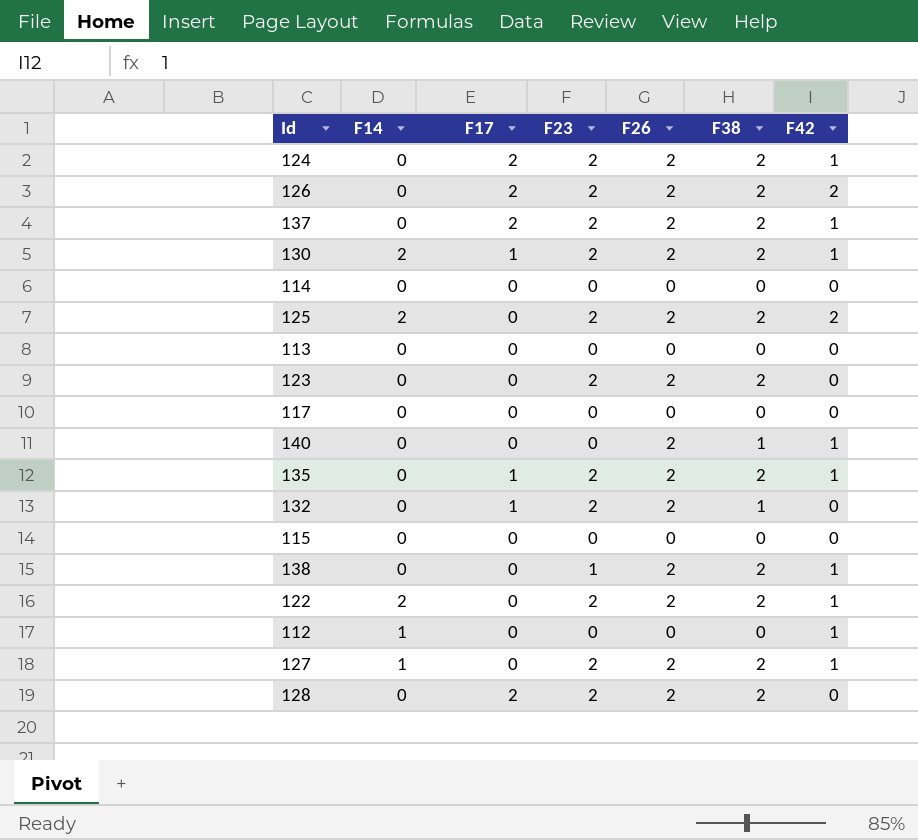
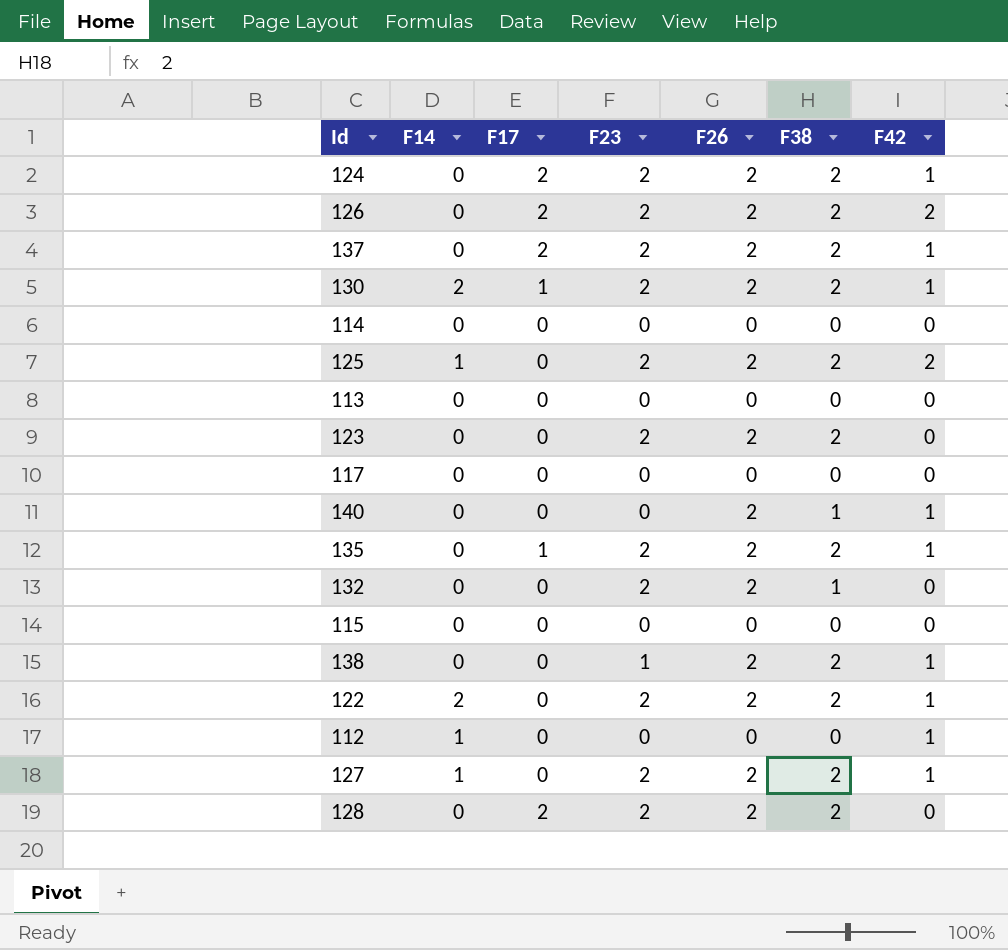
125 | F14: 2 -> 1
132 | F17: 1 -> 0

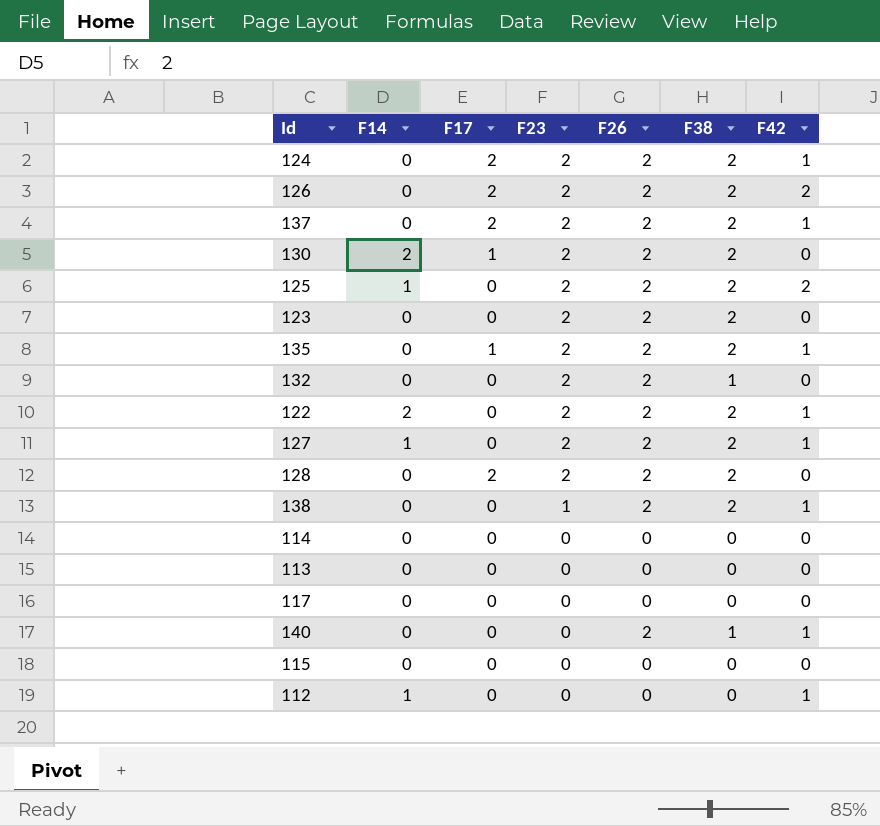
row order: none -> F23 descending
130 | F42: 1 -> 0

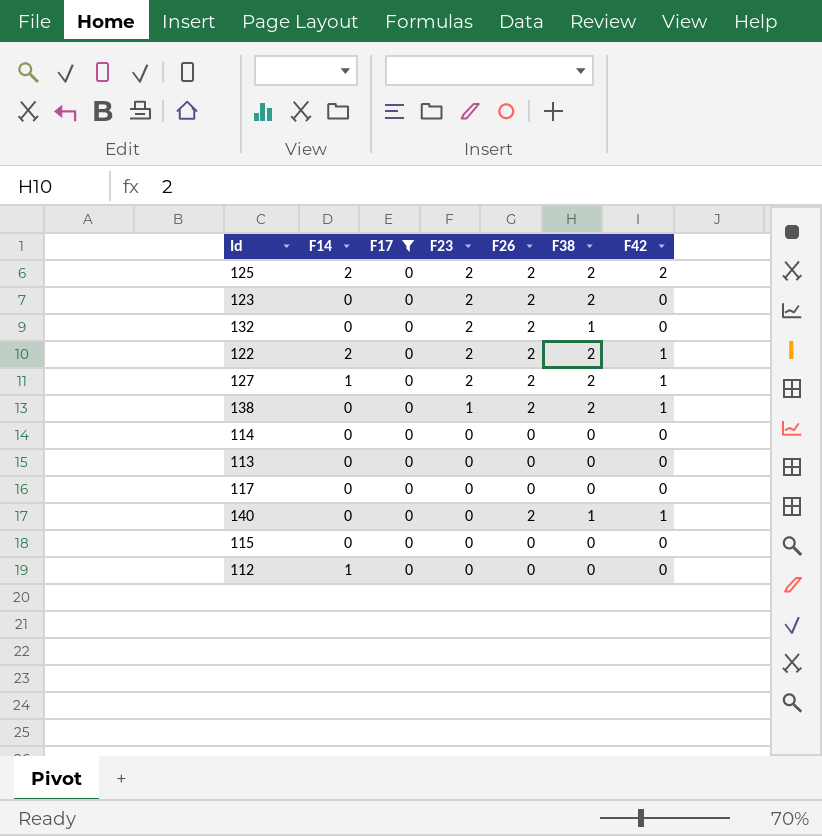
filter: none -> F17 = 0
125 | F14: 1 -> 2
112 | F42: 1 -> 0

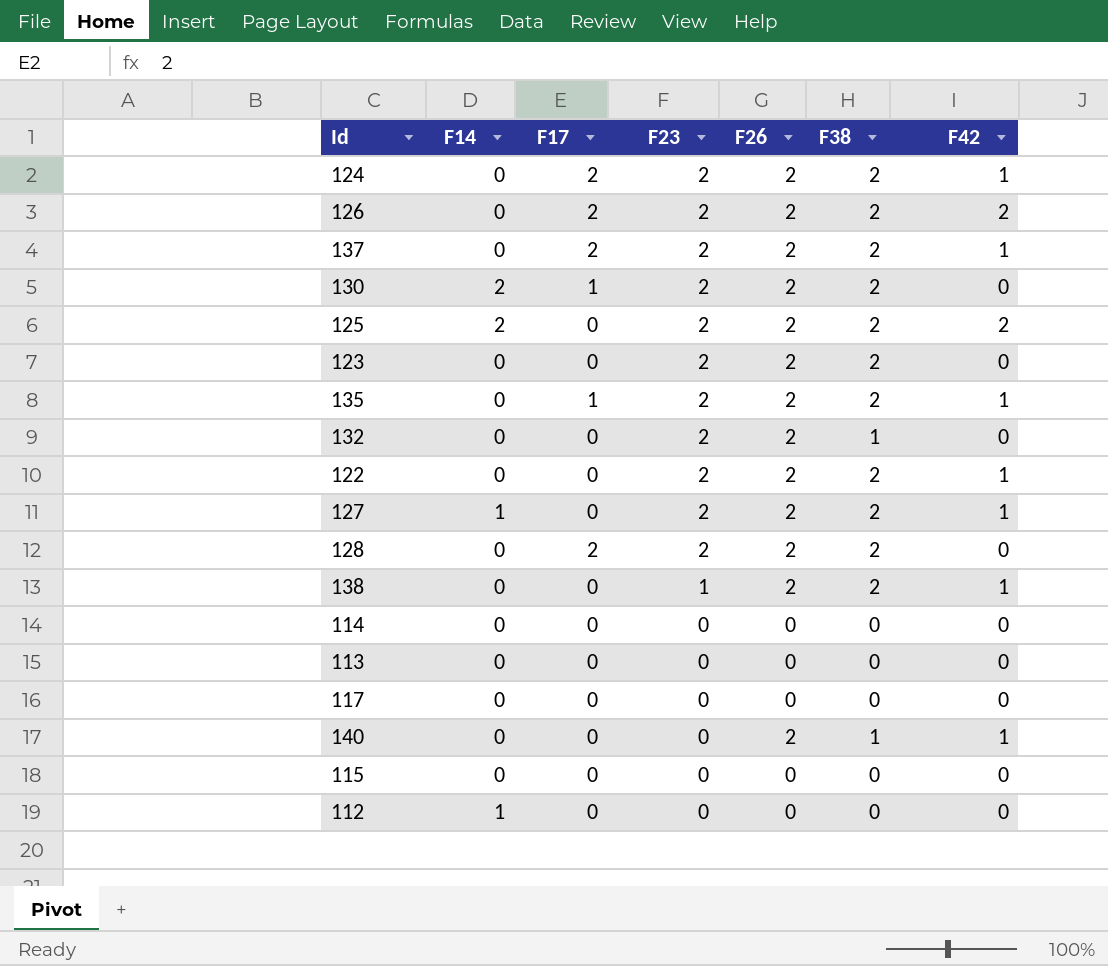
filter: F17 = 0 -> none
122 | F14: 2 -> 0

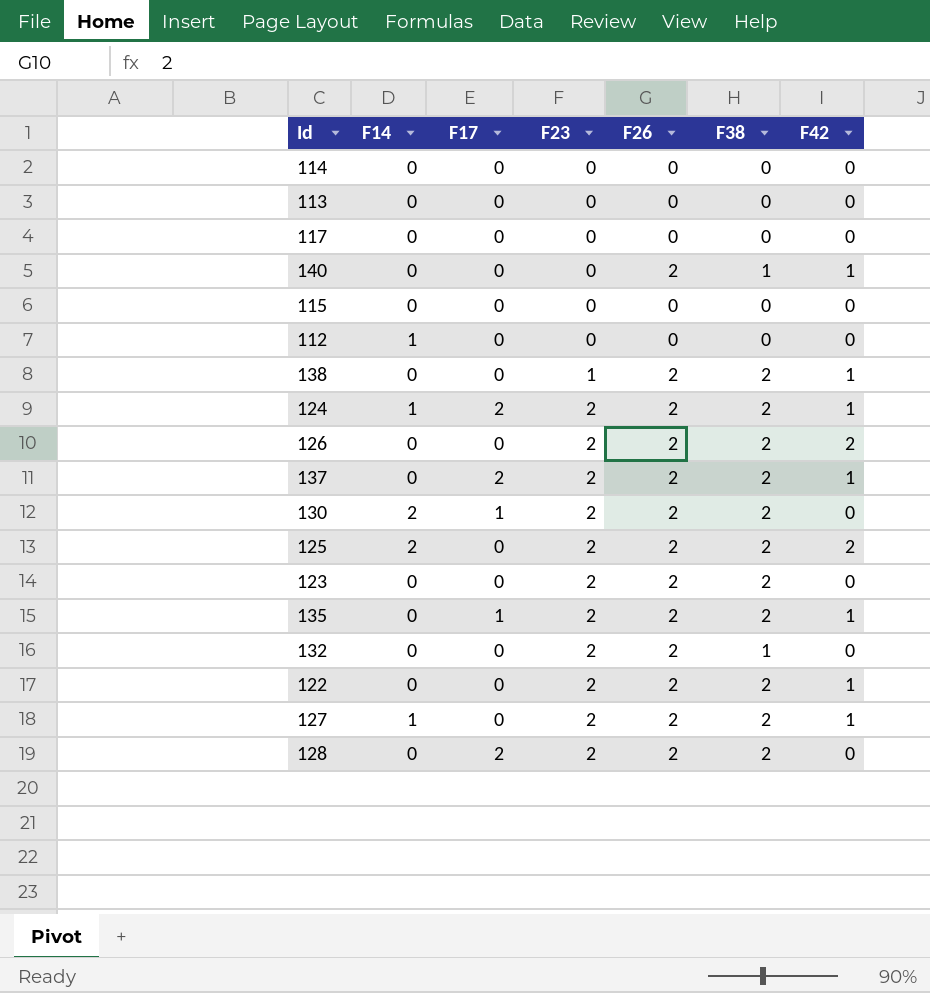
row order: F23 descending -> F23 ascending
124 | F14: 0 -> 1
126 | F17: 2 -> 0

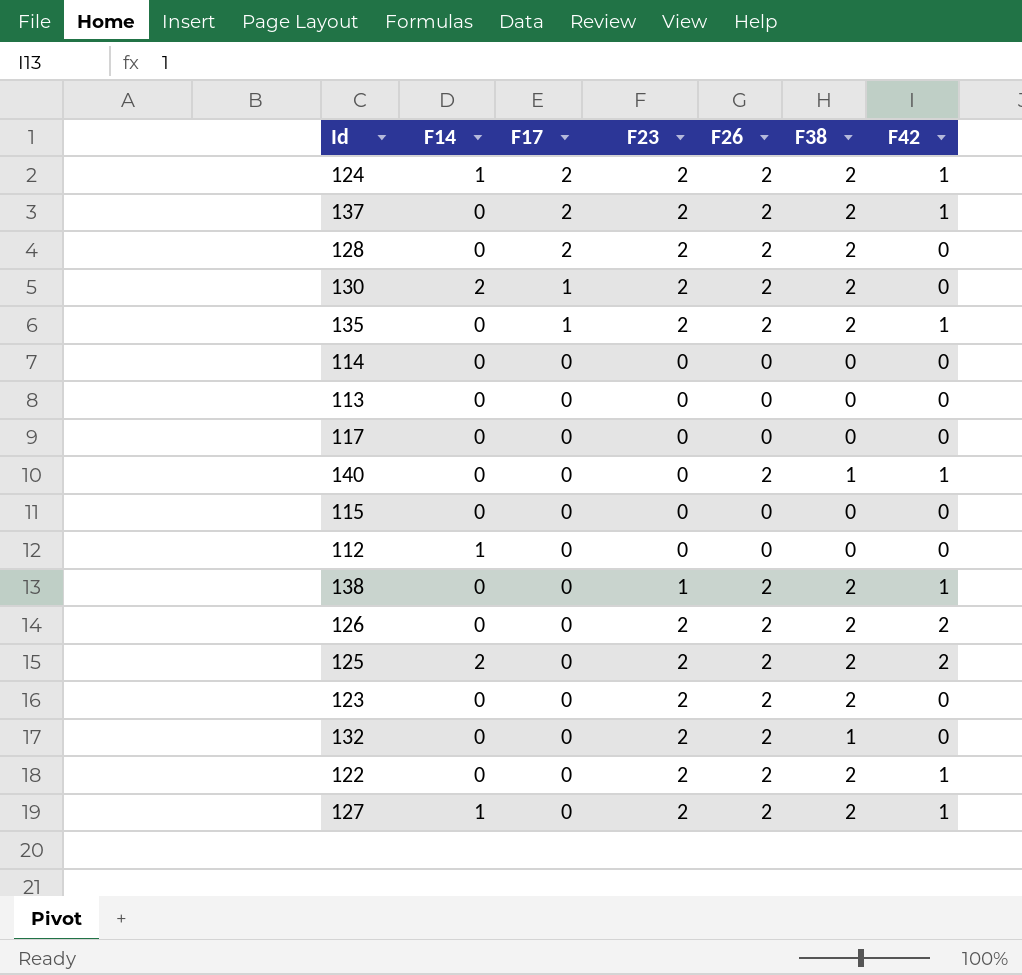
row order: F23 ascending -> F17 descending

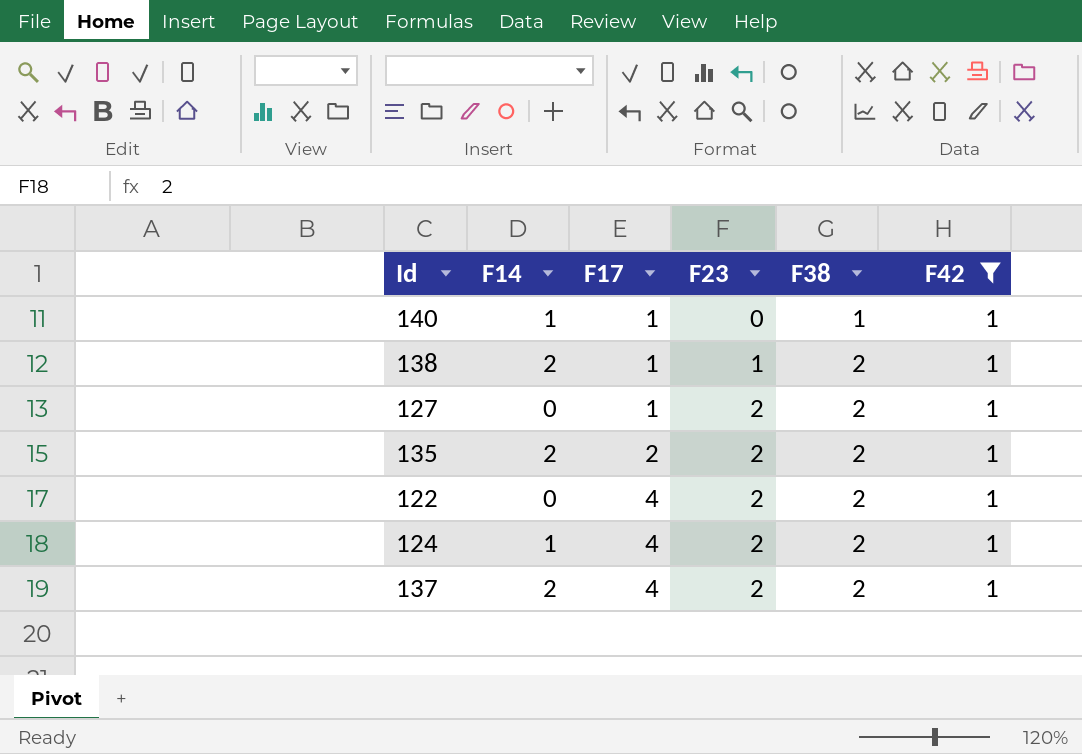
filter: none -> F42 = 1
row order: F17 descending -> F17 ascending
column F26 | position: 5 -> none
140 | F14: 0 -> 1
140 | F17: 0 -> 1
138 | F14: 0 -> 2
138 | F17: 0 -> 1
127 | F14: 1 -> 0
127 | F17: 0 -> 1
135 | F14: 0 -> 2
135 | F17: 1 -> 2
122 | F17: 0 -> 4
124 | F17: 2 -> 4
137 | F14: 0 -> 2
137 | F17: 2 -> 4

